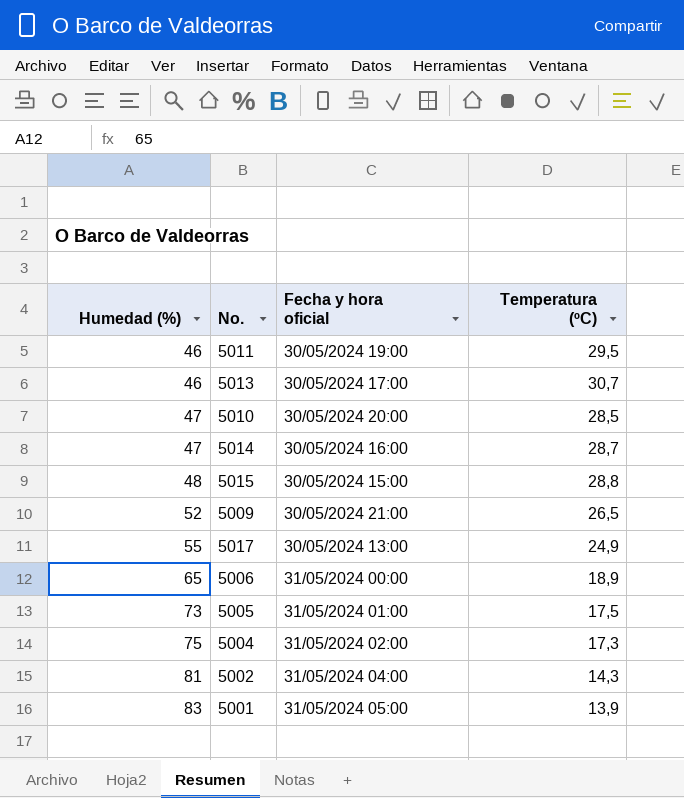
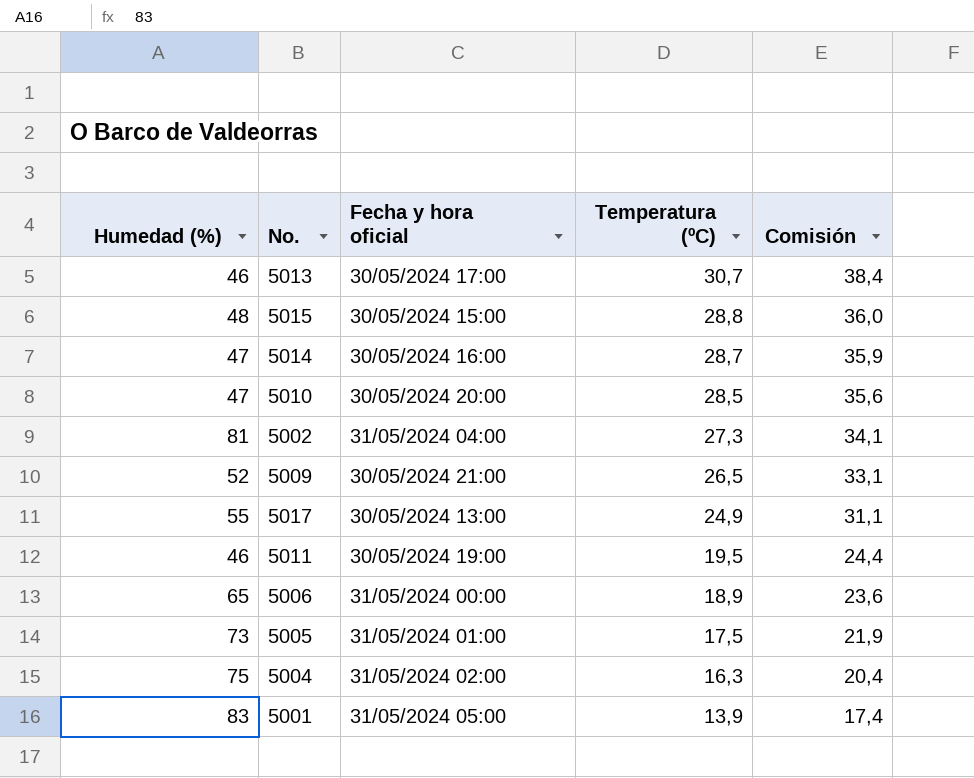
row order: Humedad (%) ascending -> Temperatura (ºC) descending
column Comisión | formula: none -> [Temperatura (ºC)] * 1,25
5002 | Temperatura (ºC): 14,3 -> 27,3
5011 | Temperatura (ºC): 29,5 -> 19,5
5004 | Temperatura (ºC): 17,3 -> 16,3

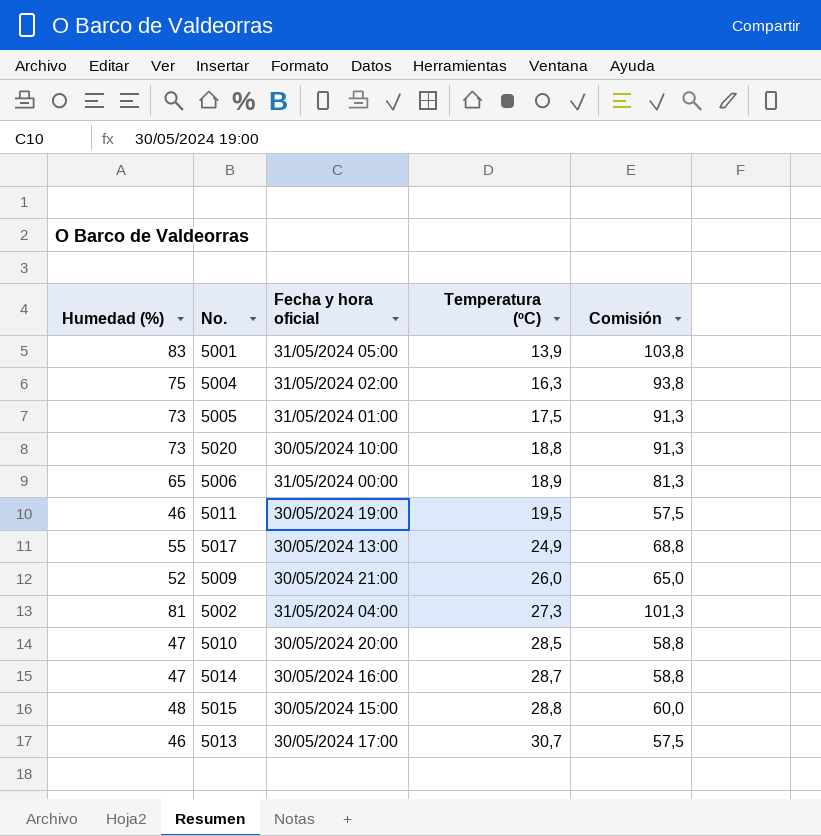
row order: Temperatura (ºC) descending -> Temperatura (ºC) ascending
column Comisión | formula: [Temperatura (ºC)] * 1,25 -> [Humedad (%)] * 1,25
row 5020: none -> 73 | 30/05/2024 10:00 | 18,8 | 91,3
5009 | Temperatura (ºC): 26,5 -> 26,0

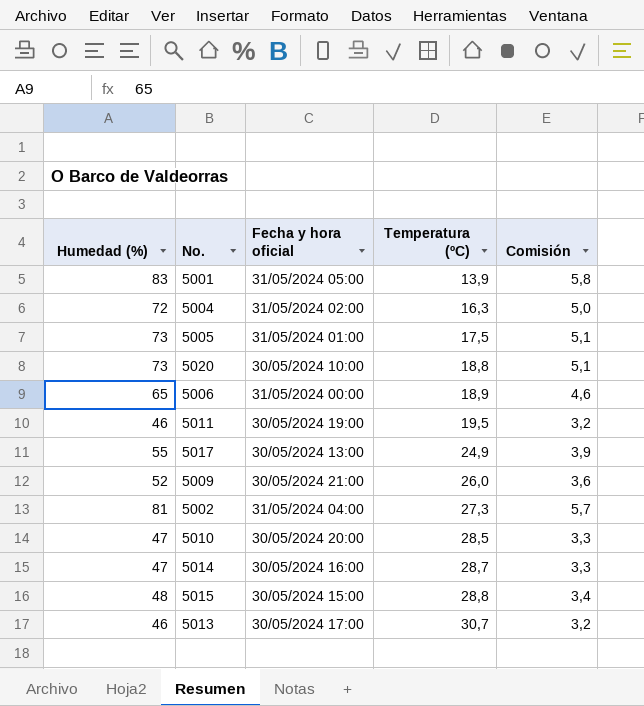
column Comisión | formula: [Humedad (%)] * 1,25 -> [Humedad (%)] * 0,07
5004 | Humedad (%): 75 -> 72

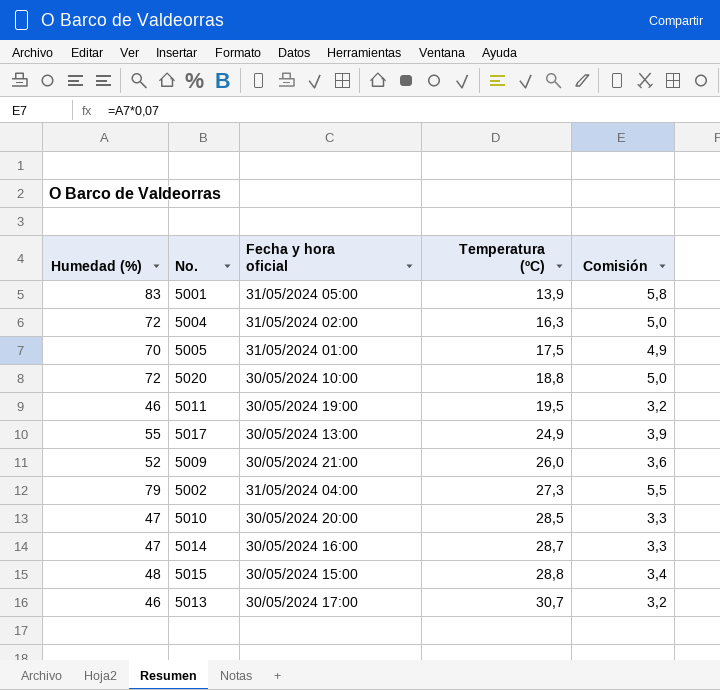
row 5006: 65 | 31/05/2024 00:00 | 18,9 | 4,6 -> none
5005 | Humedad (%): 73 -> 70
5005 | Comisión: 5,1 -> 4,9
5020 | Humedad (%): 73 -> 72
5020 | Comisión: 5,1 -> 5,0
5002 | Humedad (%): 81 -> 79
5002 | Comisión: 5,7 -> 5,5

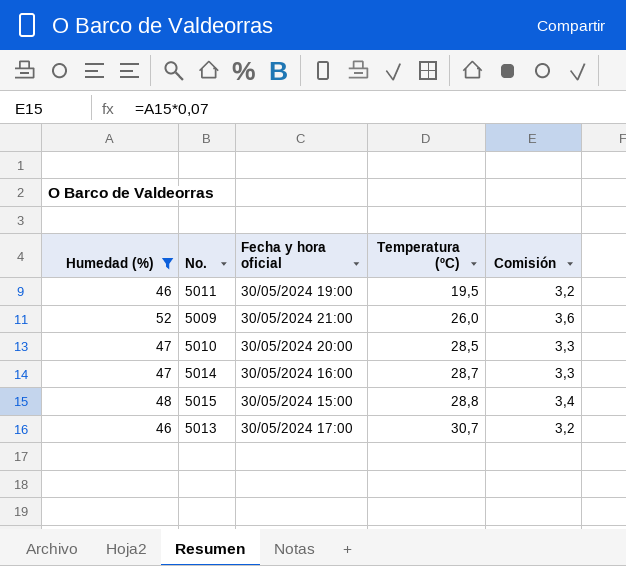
filter: none -> Humedad (%) <= 52

